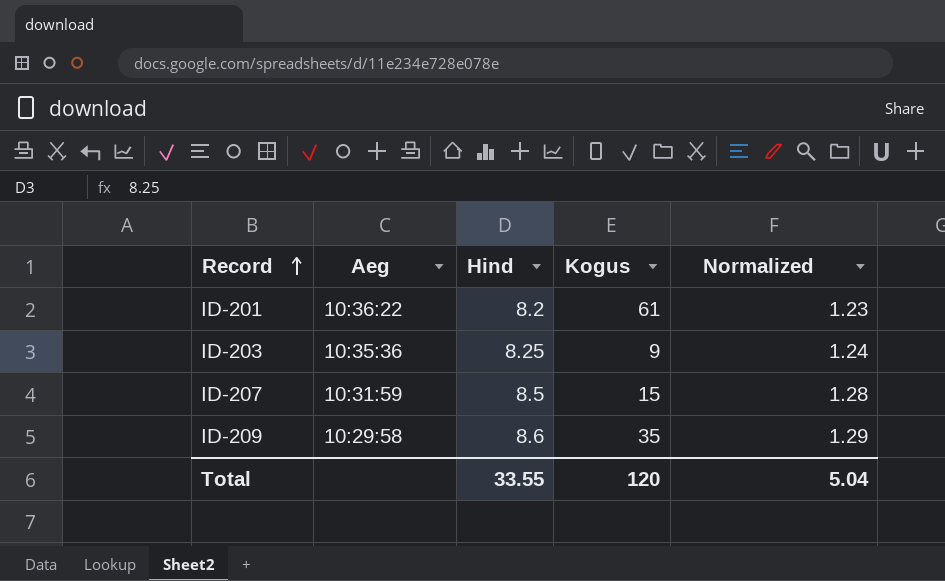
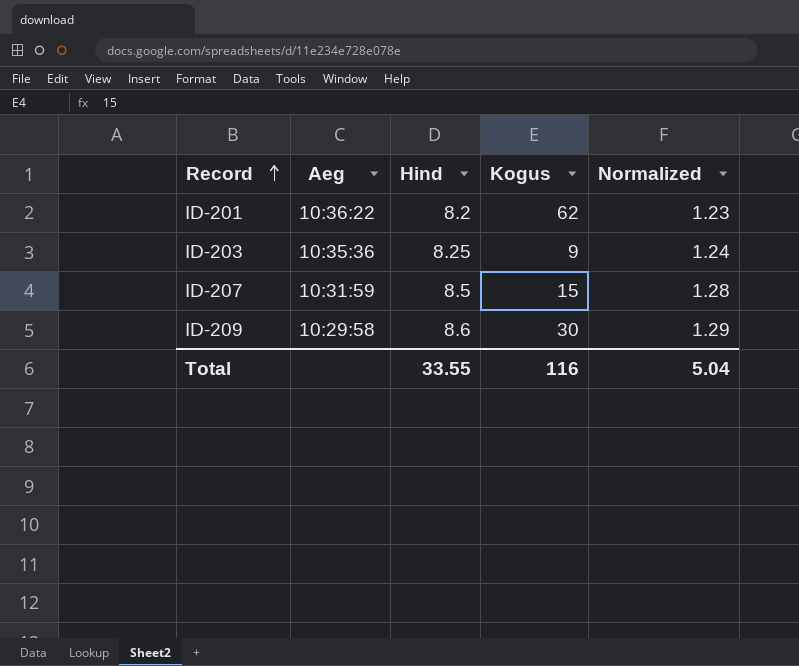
ID-201 | Kogus: 61 -> 62
ID-209 | Kogus: 35 -> 30
Total | Kogus: 120 -> 116

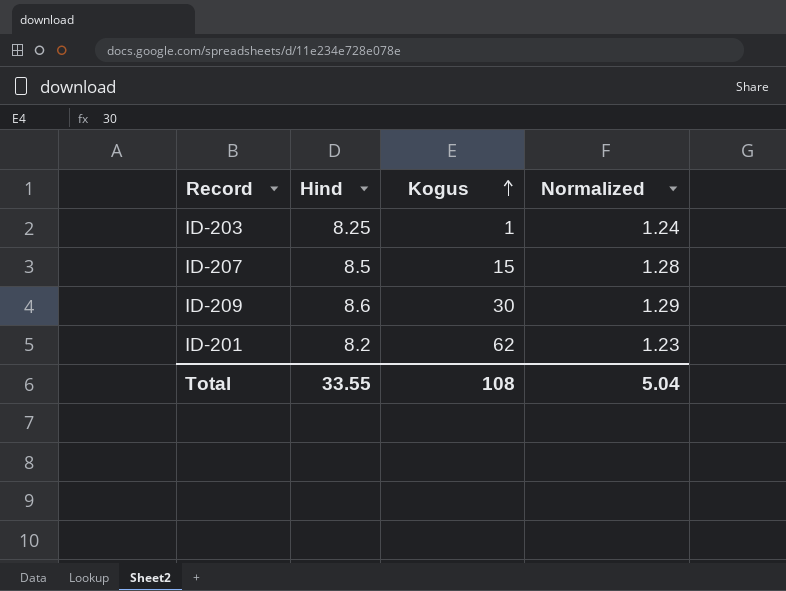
row order: Record ascending -> Kogus ascending
column Aeg | position: 2 -> none
ID-203 | Kogus: 9 -> 1
Total | Kogus: 116 -> 108

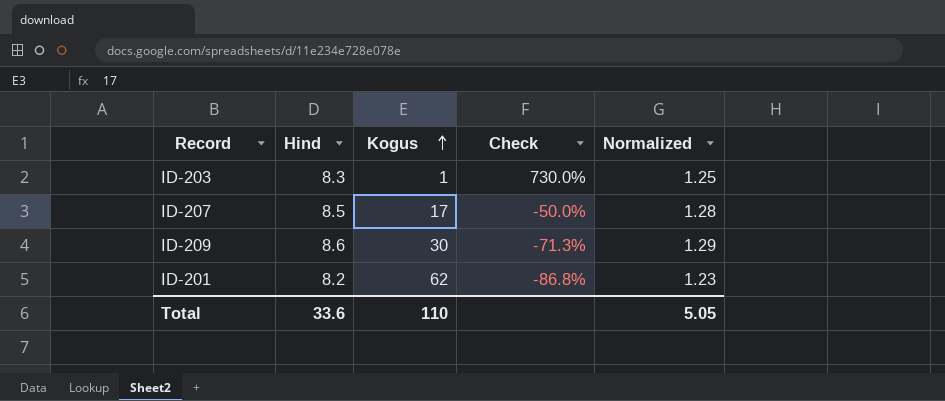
column Check | formula: none -> ([Hind] - [Kogus]) / [Kogus]
ID-203 | Hind: 8.25 -> 8.3
ID-203 | Normalized: 1.24 -> 1.25
ID-207 | Kogus: 15 -> 17
Total | Hind: 33.55 -> 33.6
Total | Kogus: 108 -> 110
Total | Normalized: 5.04 -> 5.05

